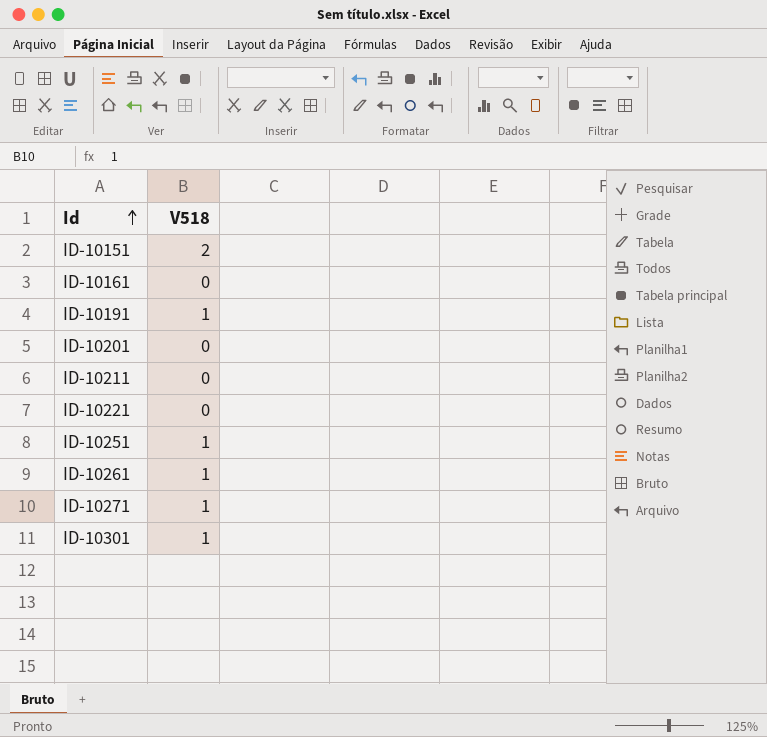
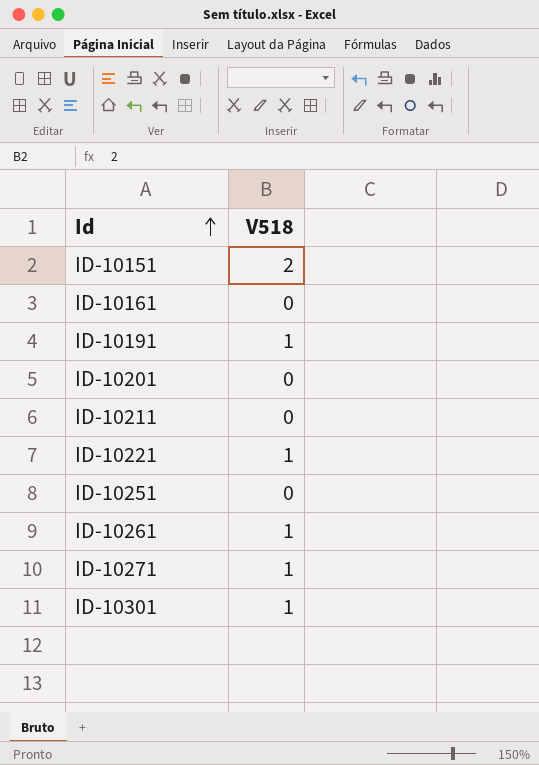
ID-10221 | V518: 0 -> 1
ID-10251 | V518: 1 -> 0

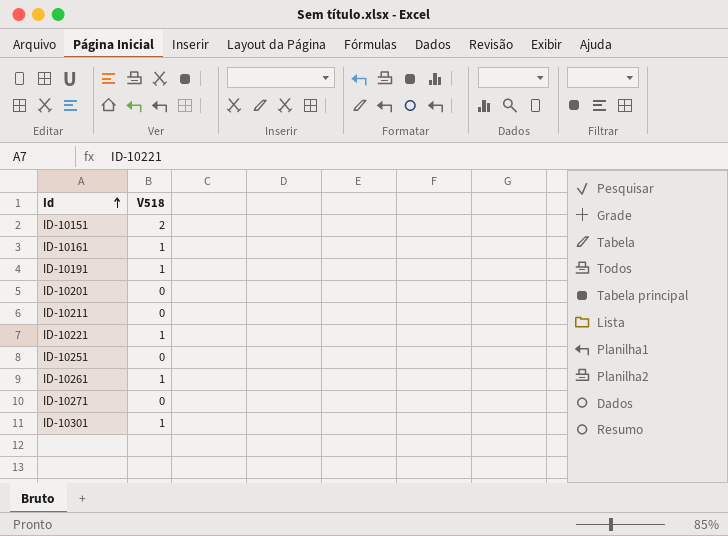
ID-10161 | V518: 0 -> 1
ID-10271 | V518: 1 -> 0

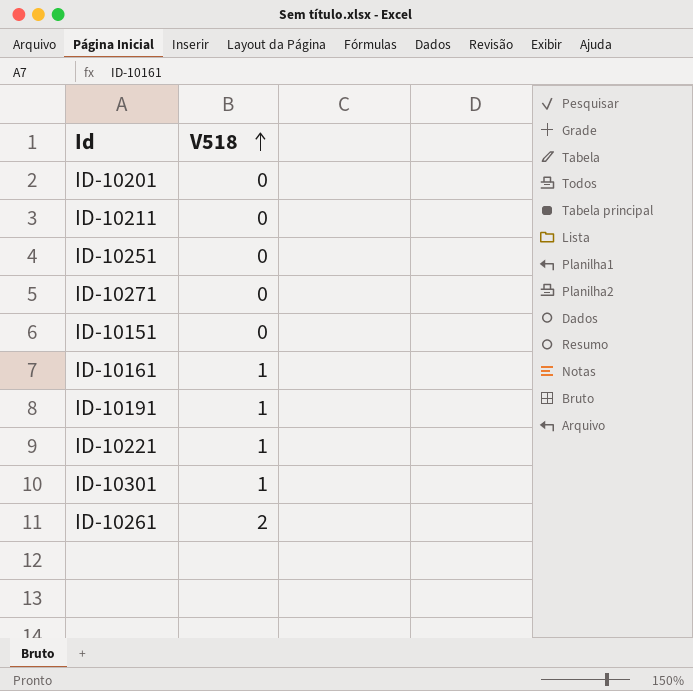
row order: Id ascending -> V518 ascending
ID-10151 | V518: 2 -> 0
ID-10261 | V518: 1 -> 2

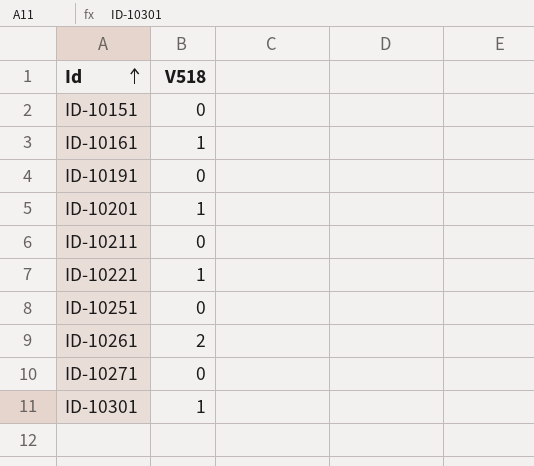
row order: V518 ascending -> Id ascending
ID-10191 | V518: 1 -> 0
ID-10201 | V518: 0 -> 1

